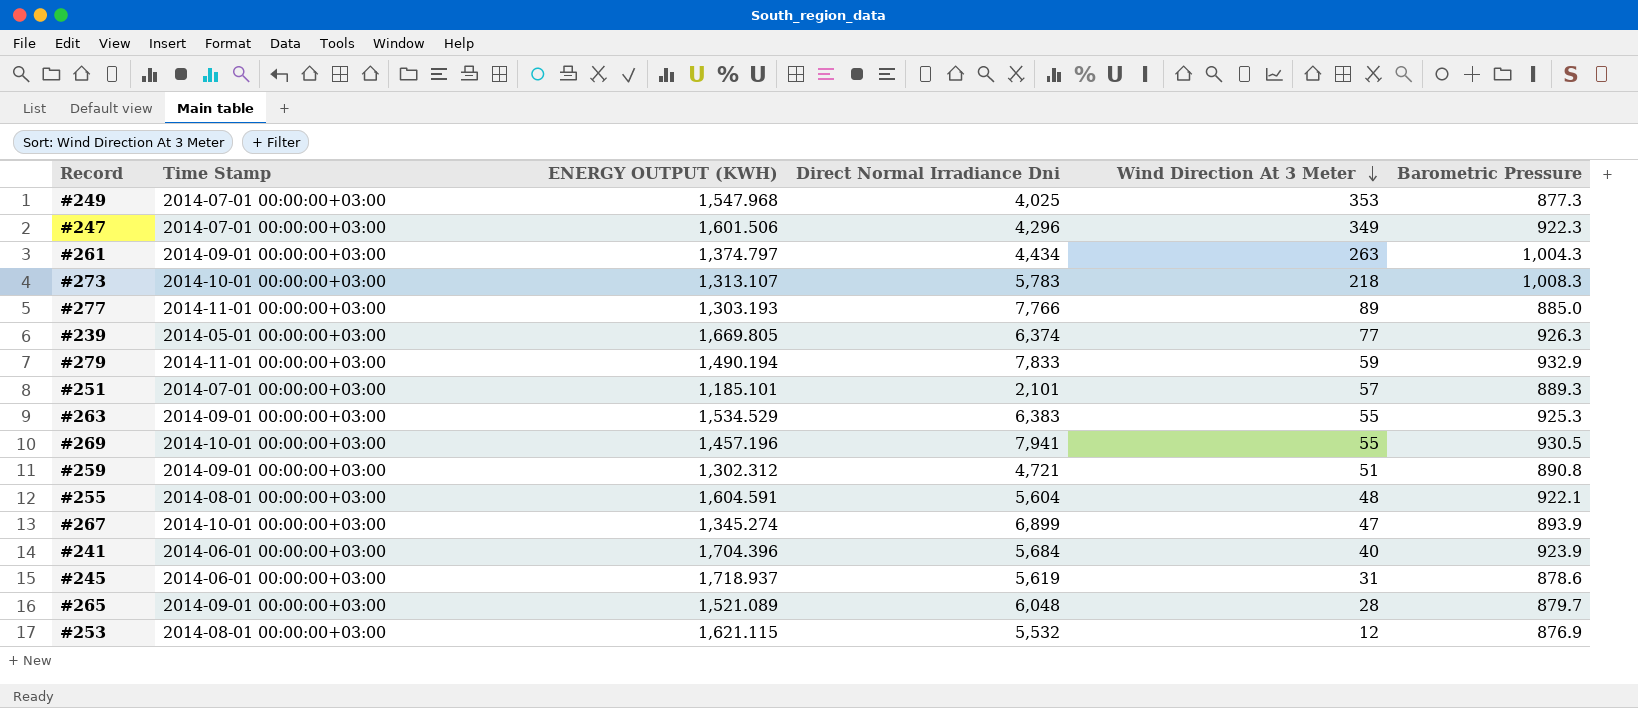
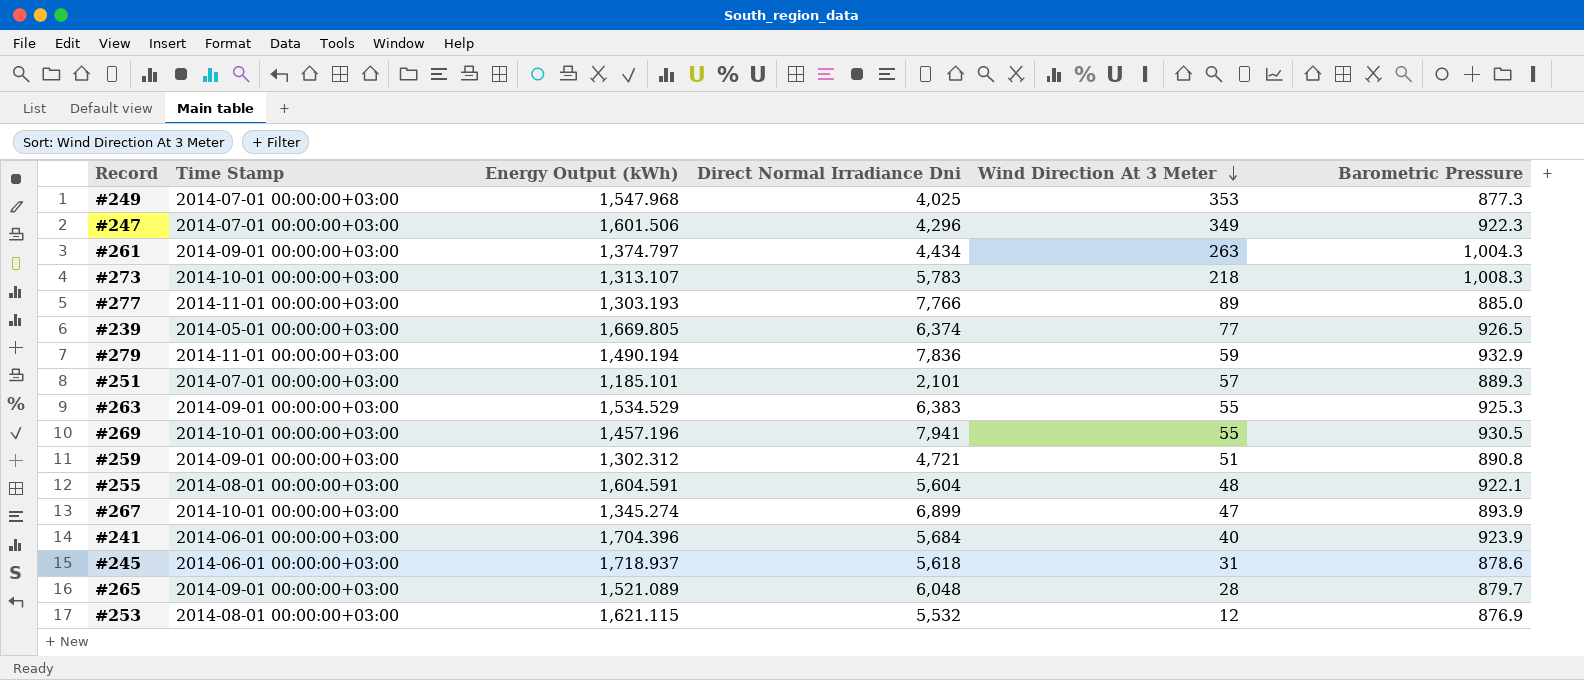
column name: ENERGY OUTPUT (KWH) -> Energy Output (kWh)
#239 | Barometric Pressure: 926.3 -> 926.5
#279 | Direct Normal Irradiance Dni: 7,833 -> 7,836
#245 | Direct Normal Irradiance Dni: 5,619 -> 5,618

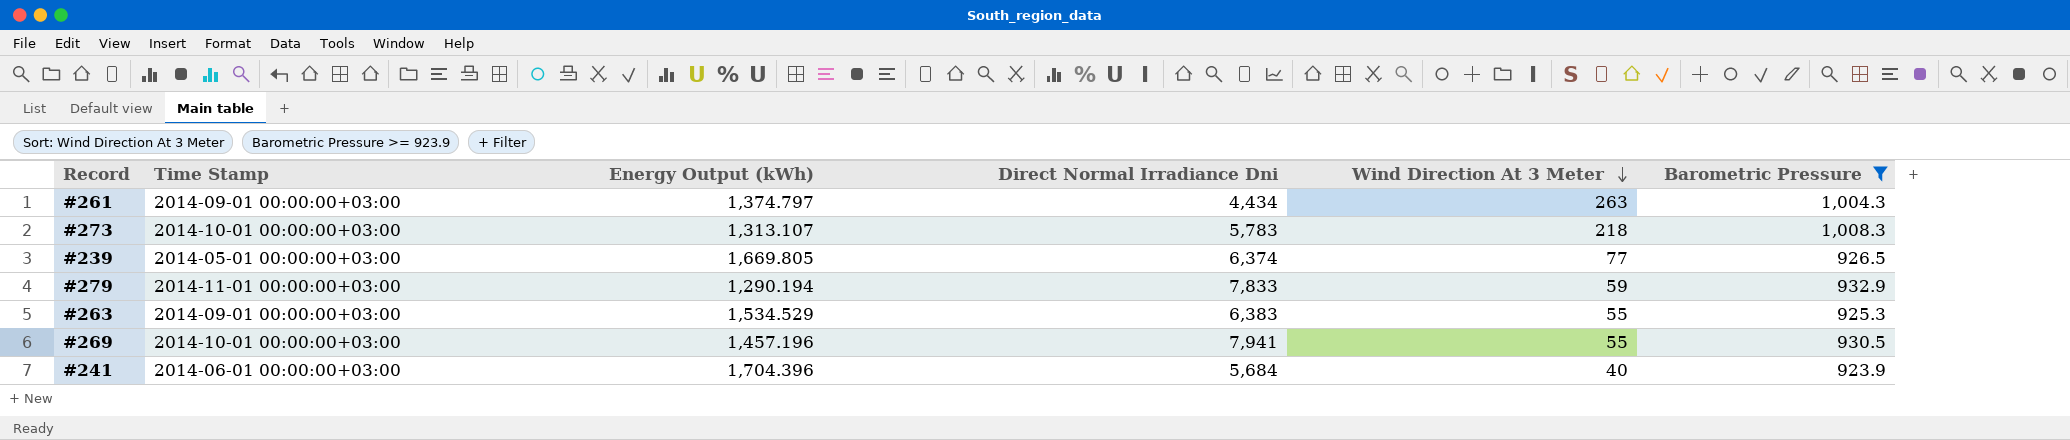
filter: none -> Barometric Pressure >= 923.9
#279 | Energy Output (kWh): 1,490.194 -> 1,290.194
#279 | Direct Normal Irradiance Dni: 7,836 -> 7,833

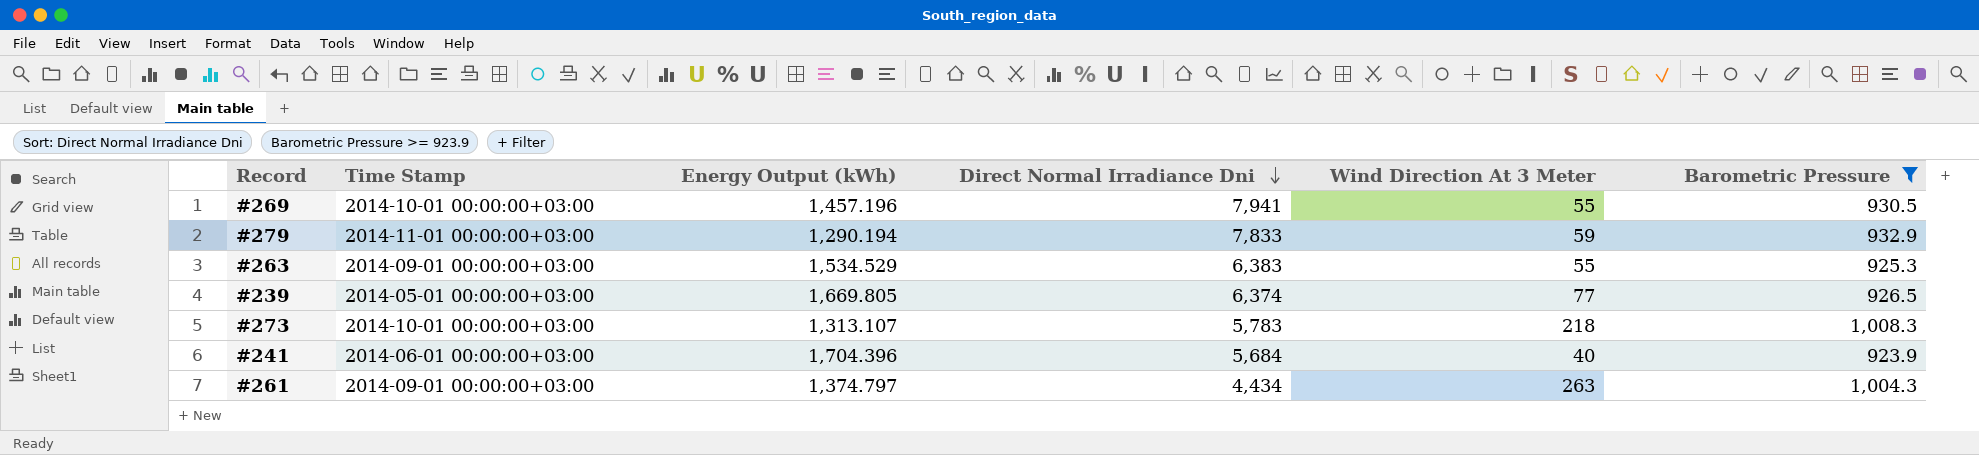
row order: Wind Direction At 3 Meter descending -> Direct Normal Irradiance Dni descending

